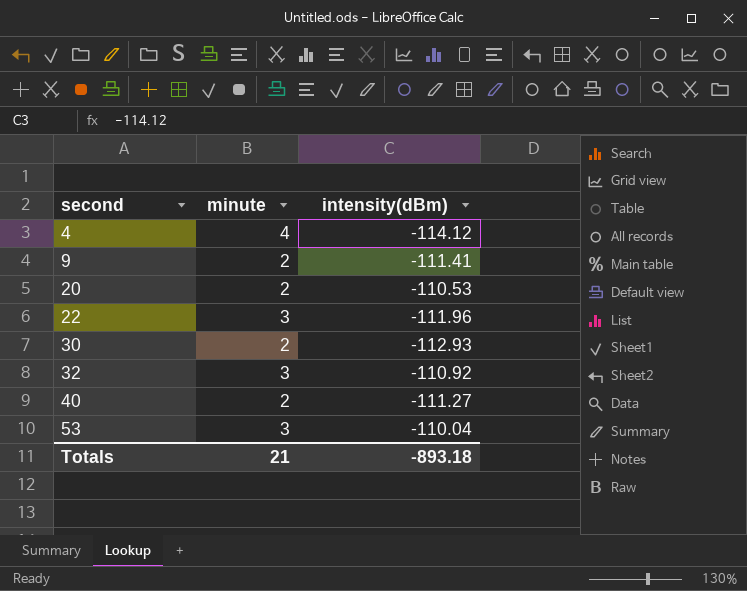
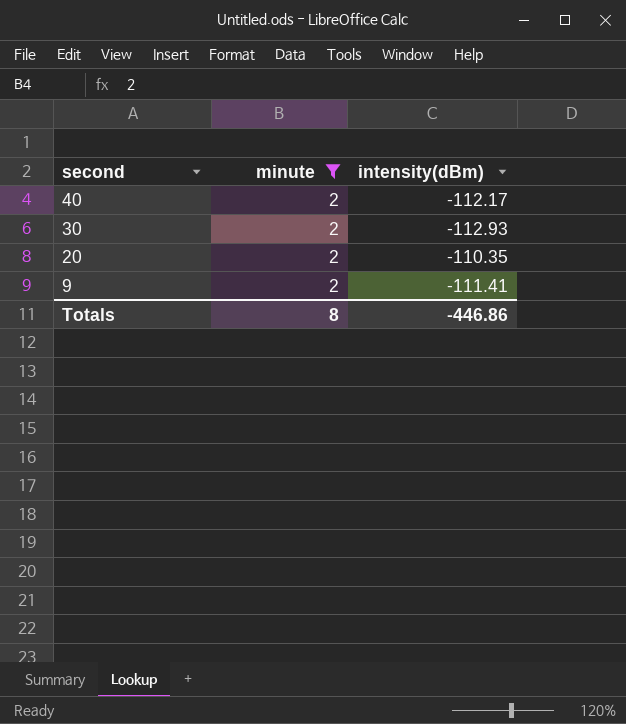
filter: none -> minute = 2
row order: second ascending -> second descending
40 | intensity(dBm): -111.27 -> -112.17
20 | intensity(dBm): -110.53 -> -110.35
Totals | minute: 21 -> 8
Totals | intensity(dBm): -893.18 -> -446.86

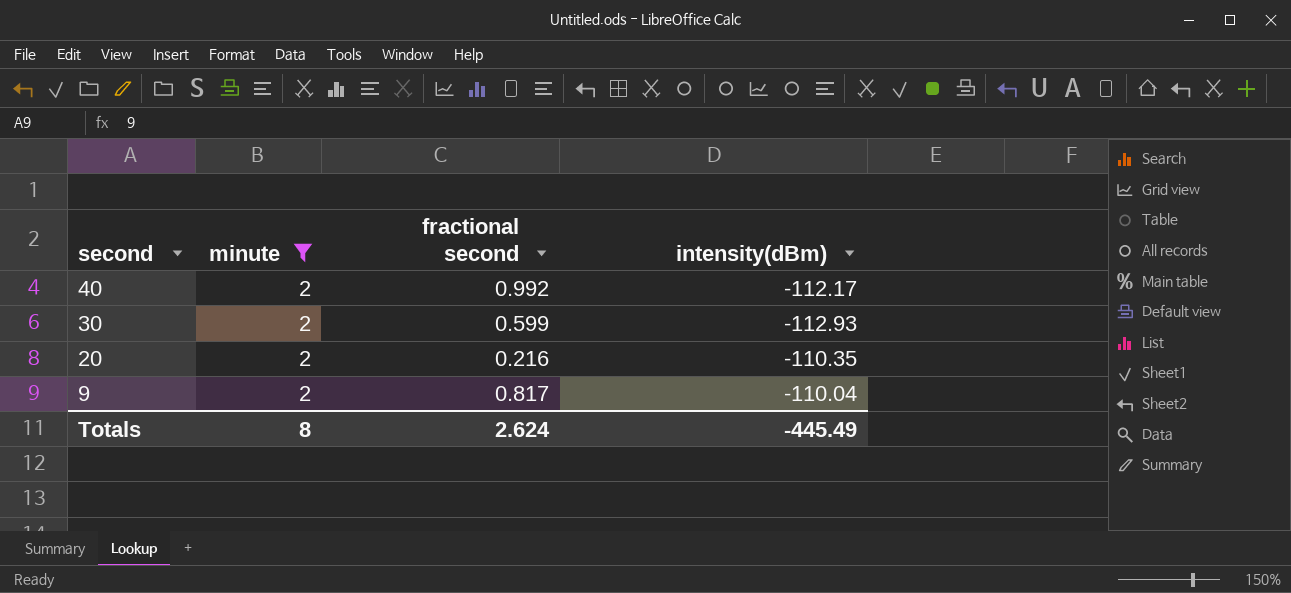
column fractional second | position: none -> 3
9 | intensity(dBm): -111.41 -> -110.04
Totals | intensity(dBm): -446.86 -> -445.49

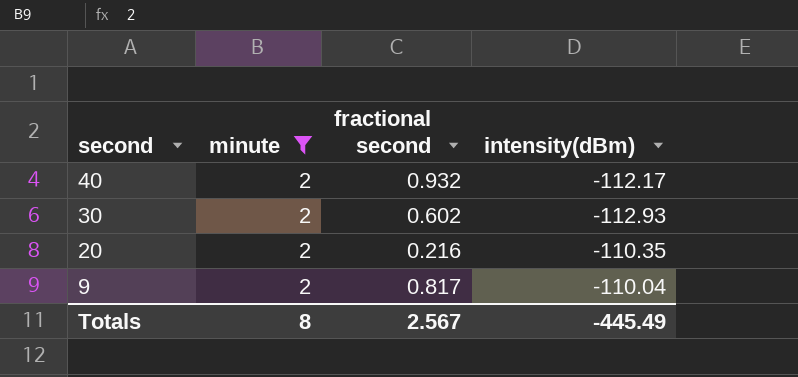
40 | fractional second: 0.992 -> 0.932
30 | fractional second: 0.599 -> 0.602
Totals | fractional second: 2.624 -> 2.567

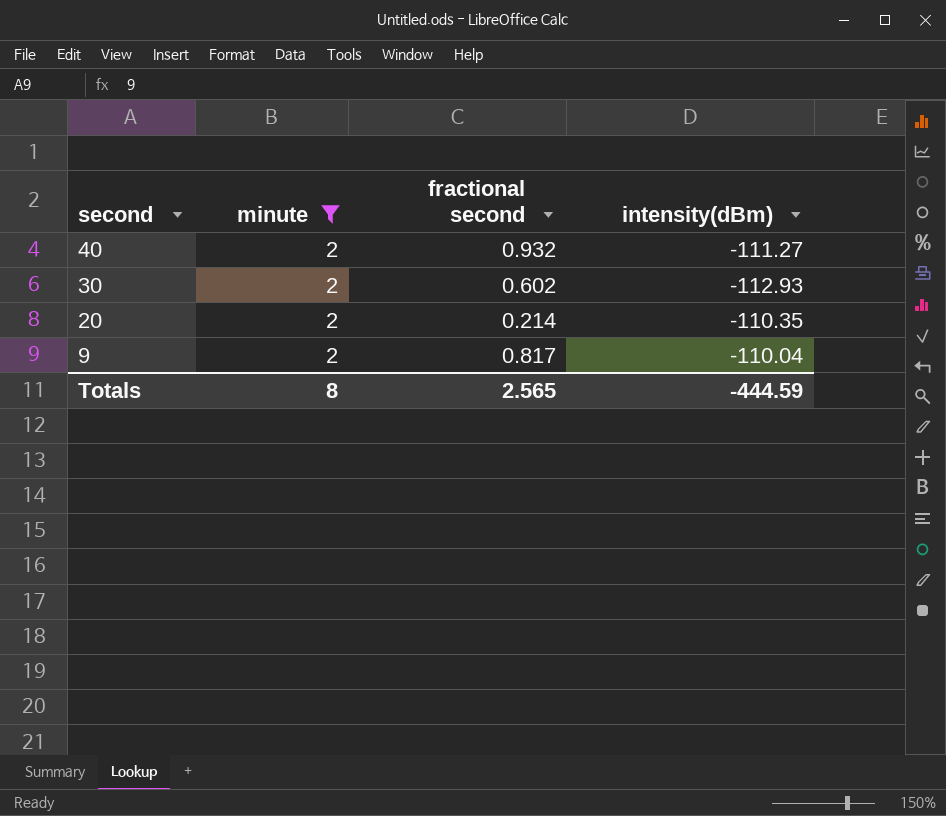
40 | intensity(dBm): -112.17 -> -111.27
20 | fractional second: 0.216 -> 0.214
Totals | fractional second: 2.567 -> 2.565
Totals | intensity(dBm): -445.49 -> -444.59

